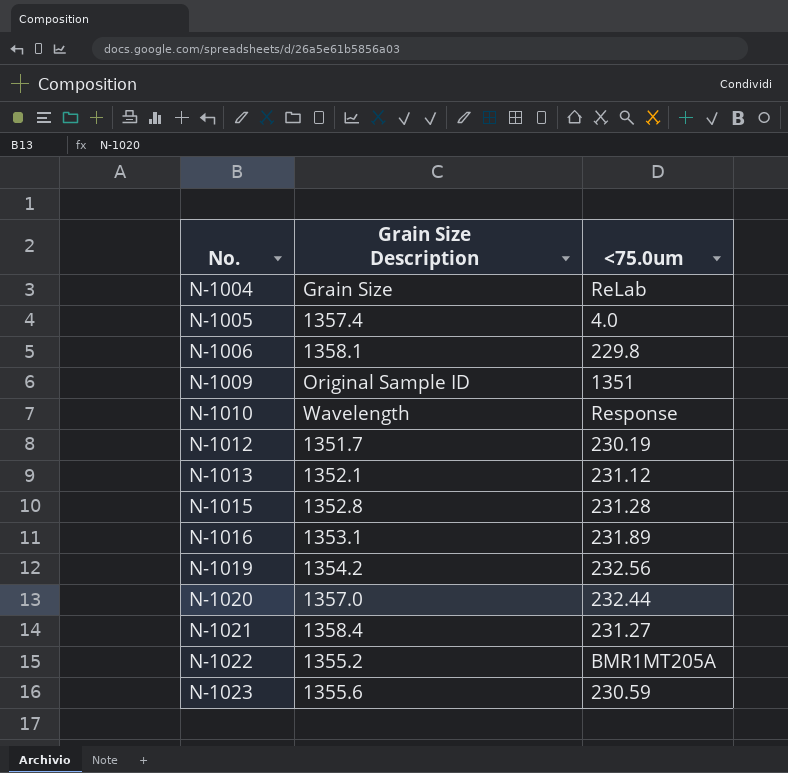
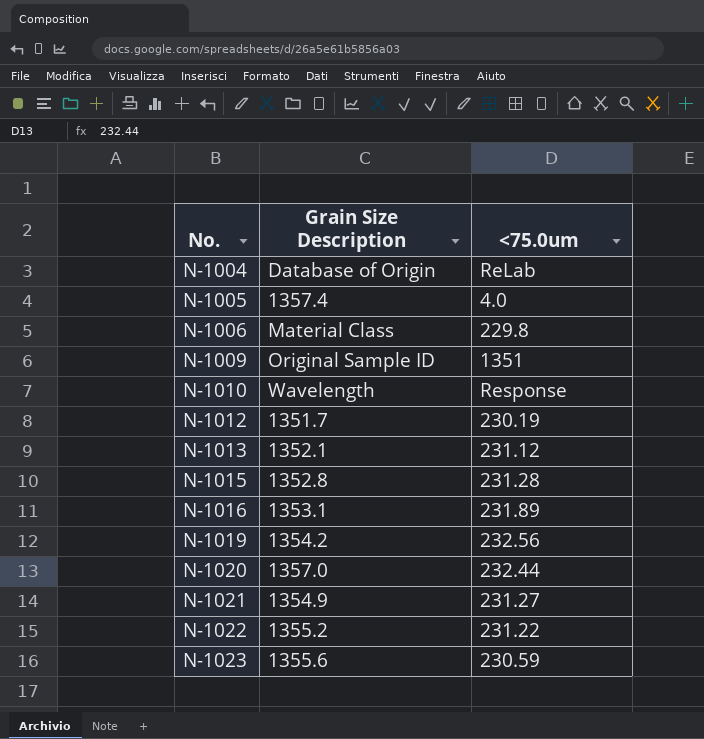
N-1004 | Grain Size Description: Grain Size -> Database of Origin
N-1006 | Grain Size Description: 1358.1 -> Material Class
N-1021 | Grain Size Description: 1358.4 -> 1354.9
N-1022 | <75.0um: BMR1MT205A -> 231.22

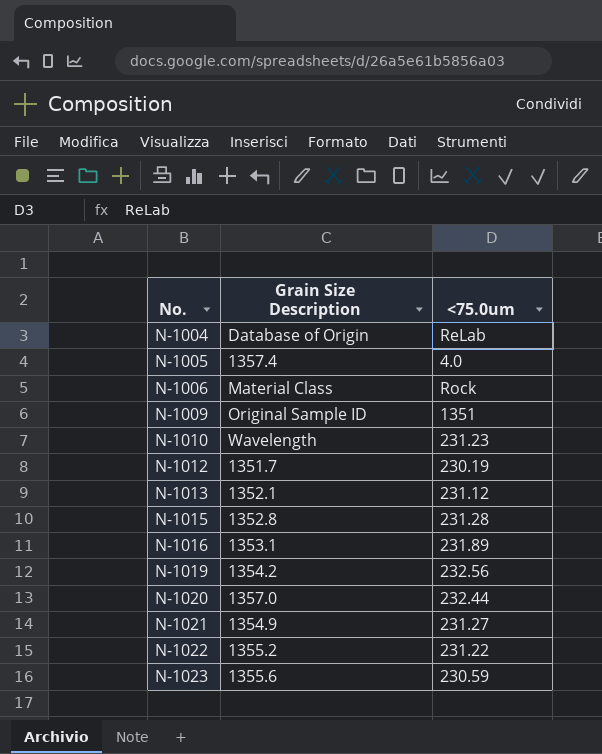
N-1006 | <75.0um: 229.8 -> Rock
N-1010 | <75.0um: Response -> 231.23

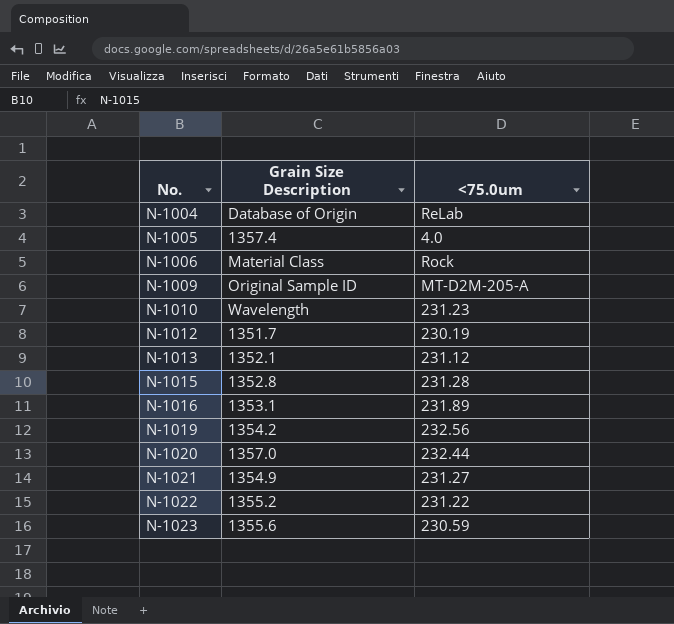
N-1009 | <75.0um: 1351 -> MT-D2M-205-A

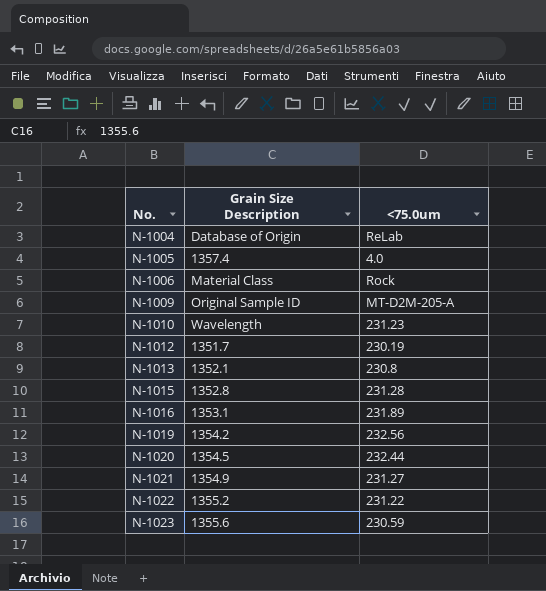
N-1013 | <75.0um: 231.12 -> 230.8
N-1020 | Grain Size Description: 1357.0 -> 1354.5

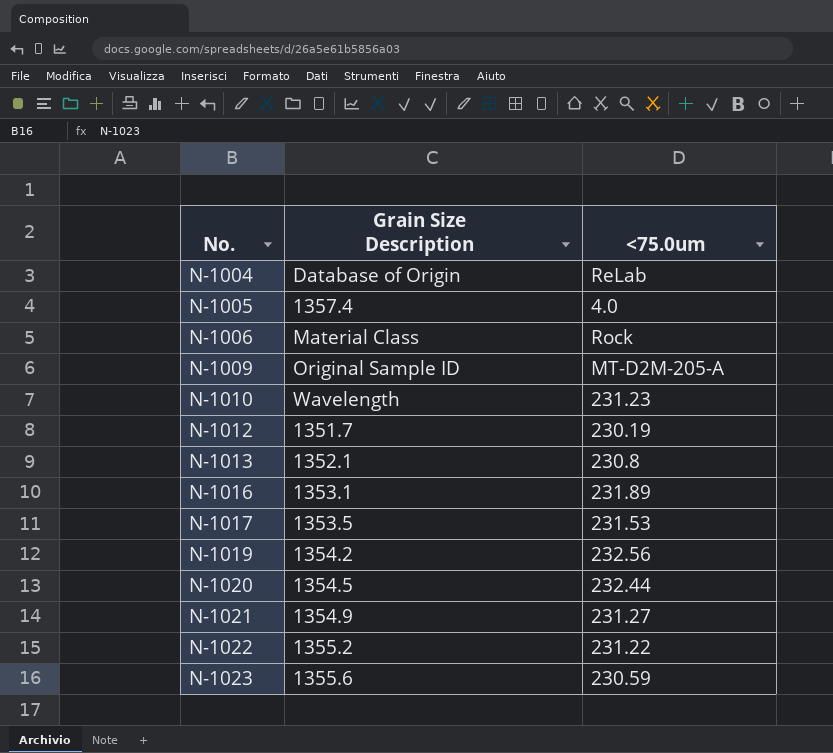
row N-1015: 1352.8 | 231.28 -> none
row N-1017: none -> 1353.5 | 231.53

